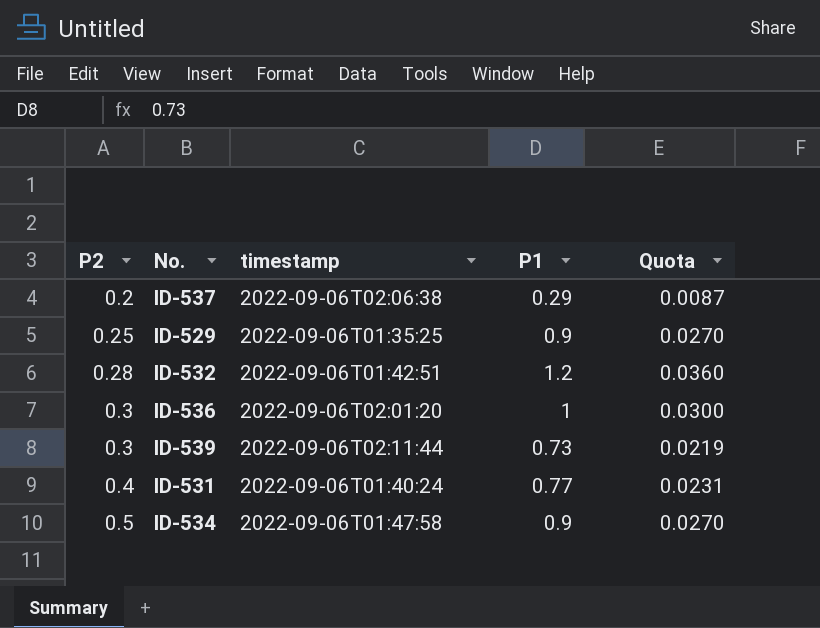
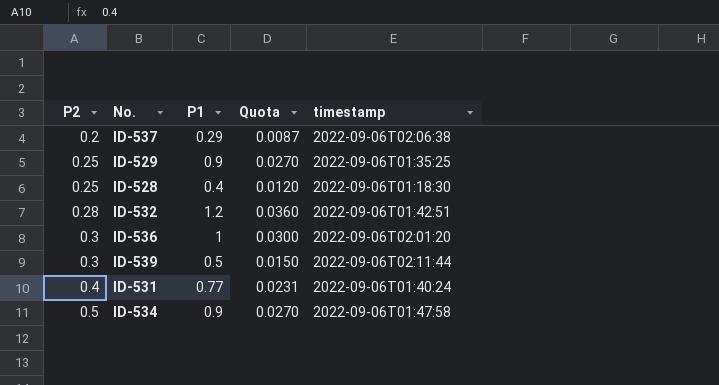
column timestamp | position: 3 -> 5
row ID-528: none -> 0.25 | 0.4 | 0.0120 | 2022-09-06T01:18:30
ID-539 | P1: 0.73 -> 0.5
ID-539 | Quota: 0.0219 -> 0.0150

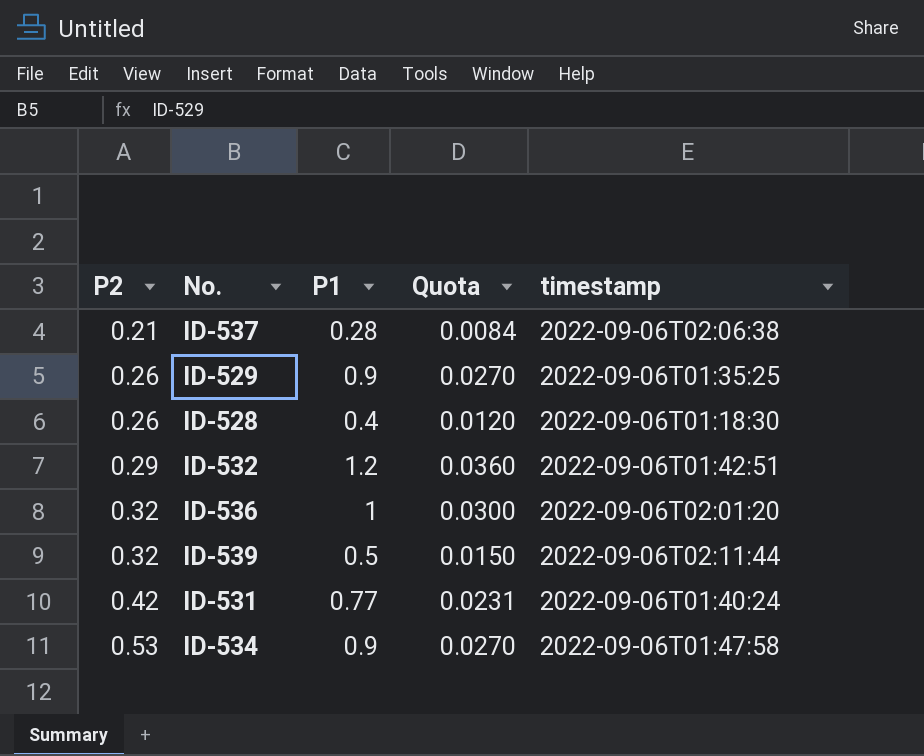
ID-537 | P2: 0.2 -> 0.21
ID-537 | P1: 0.29 -> 0.28
ID-537 | Quota: 0.0087 -> 0.0084
ID-529 | P2: 0.25 -> 0.26
ID-528 | P2: 0.25 -> 0.26
ID-532 | P2: 0.28 -> 0.29
ID-536 | P2: 0.3 -> 0.32
ID-539 | P2: 0.3 -> 0.32
ID-531 | P2: 0.4 -> 0.42
ID-534 | P2: 0.5 -> 0.53

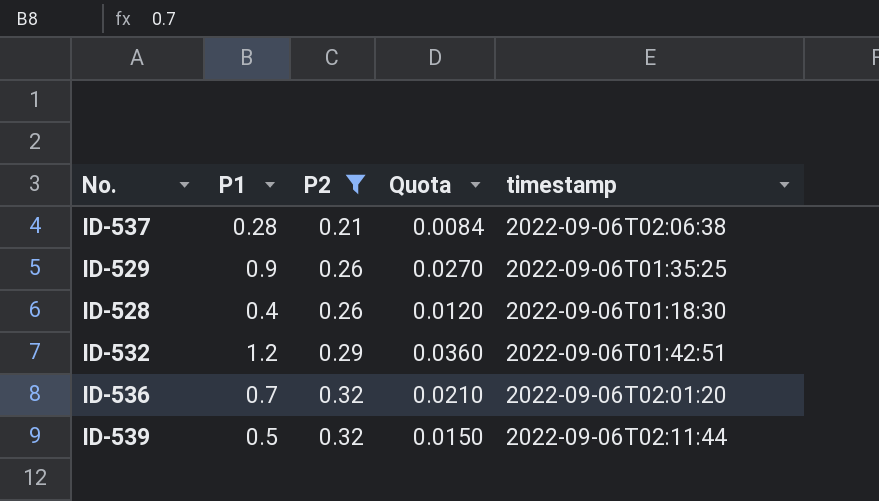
filter: none -> P2 <= 0.32
column P2 | position: 1 -> 3
ID-536 | P1: 1 -> 0.7
ID-536 | Quota: 0.0300 -> 0.0210

